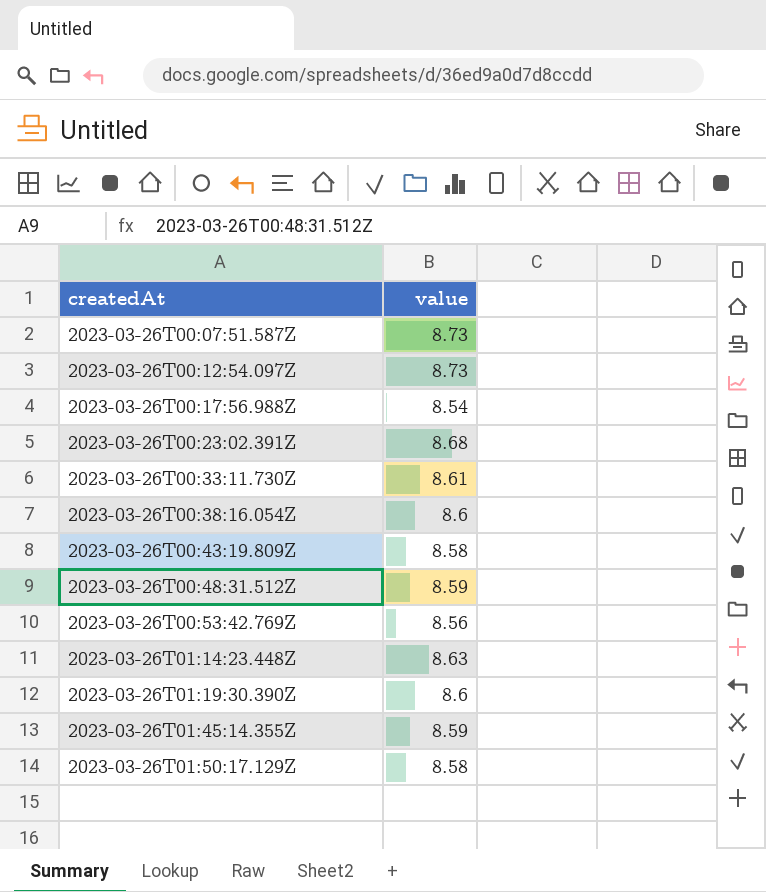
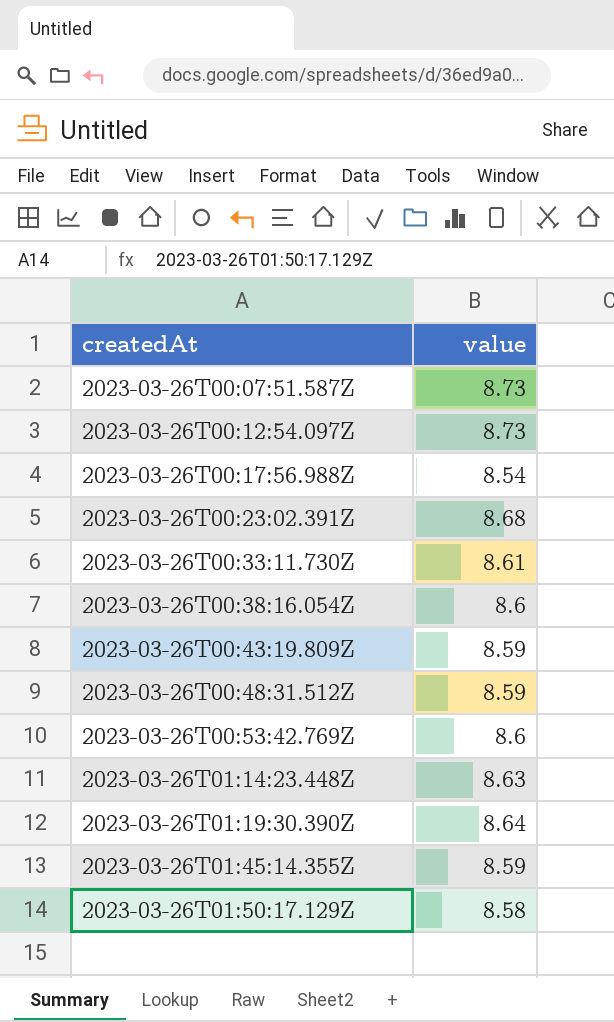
2023-03-26T00:43:19.809Z | value: 8.58 -> 8.59
2023-03-26T00:53:42.769Z | value: 8.56 -> 8.6
2023-03-26T01:19:30.390Z | value: 8.6 -> 8.64

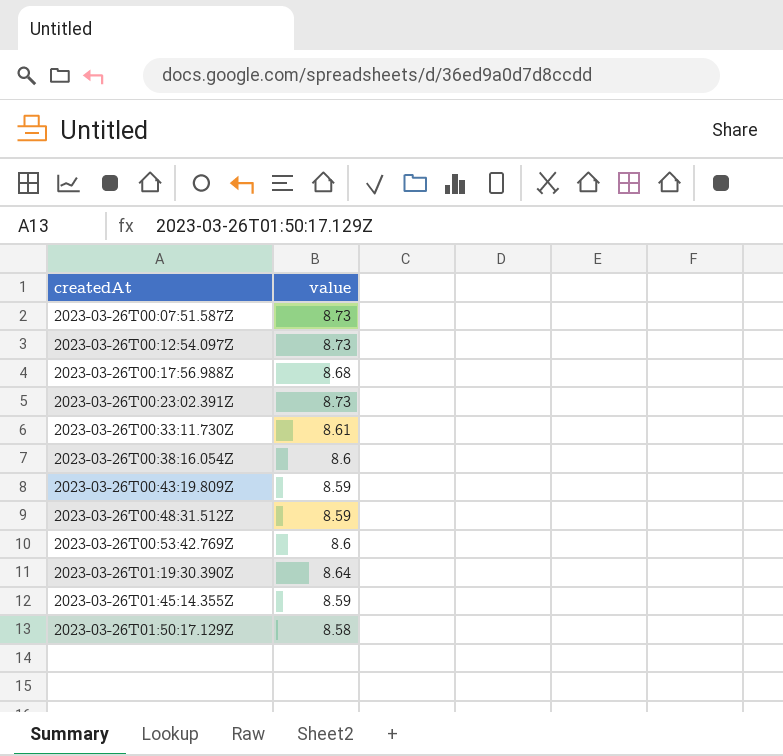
row 2023-03-26T01:14:23.448Z: 8.63 -> none
2023-03-26T00:17:56.988Z | value: 8.54 -> 8.68
2023-03-26T00:23:02.391Z | value: 8.68 -> 8.73

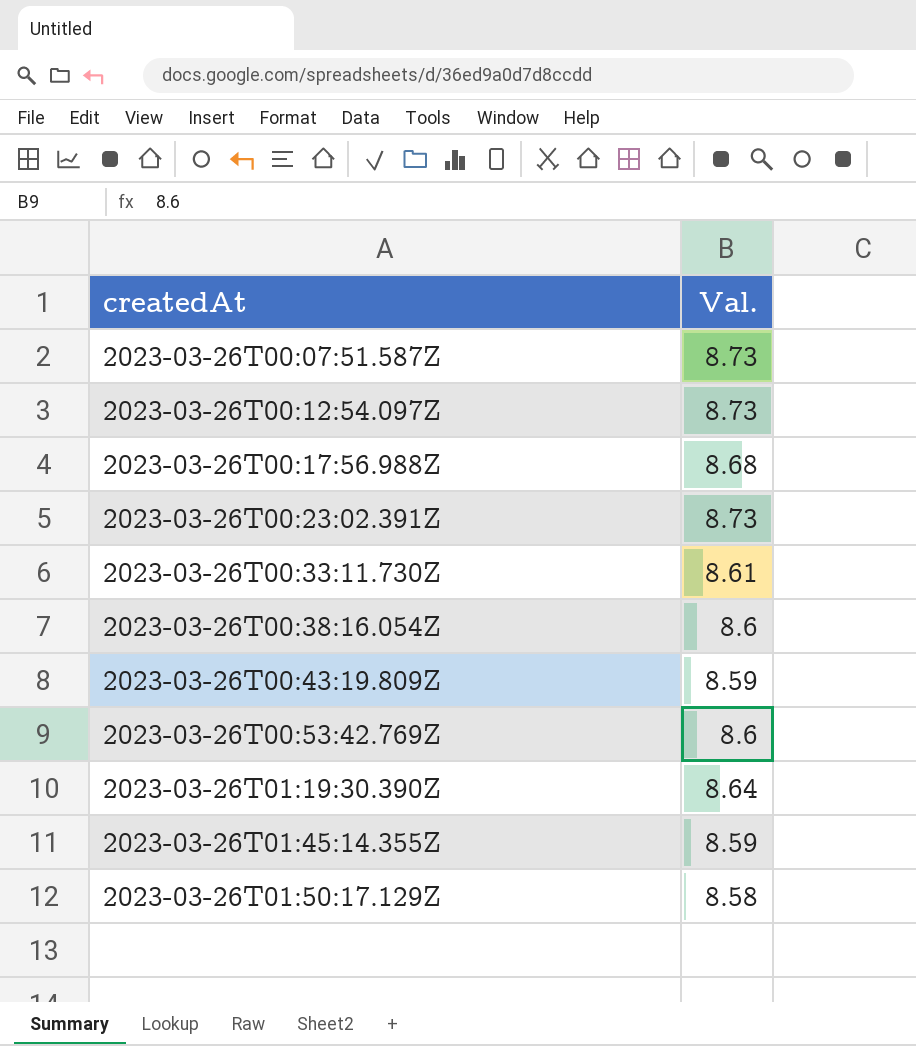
column name: value -> Val.
row 2023-03-26T00:48:31.512Z: 8.59 -> none

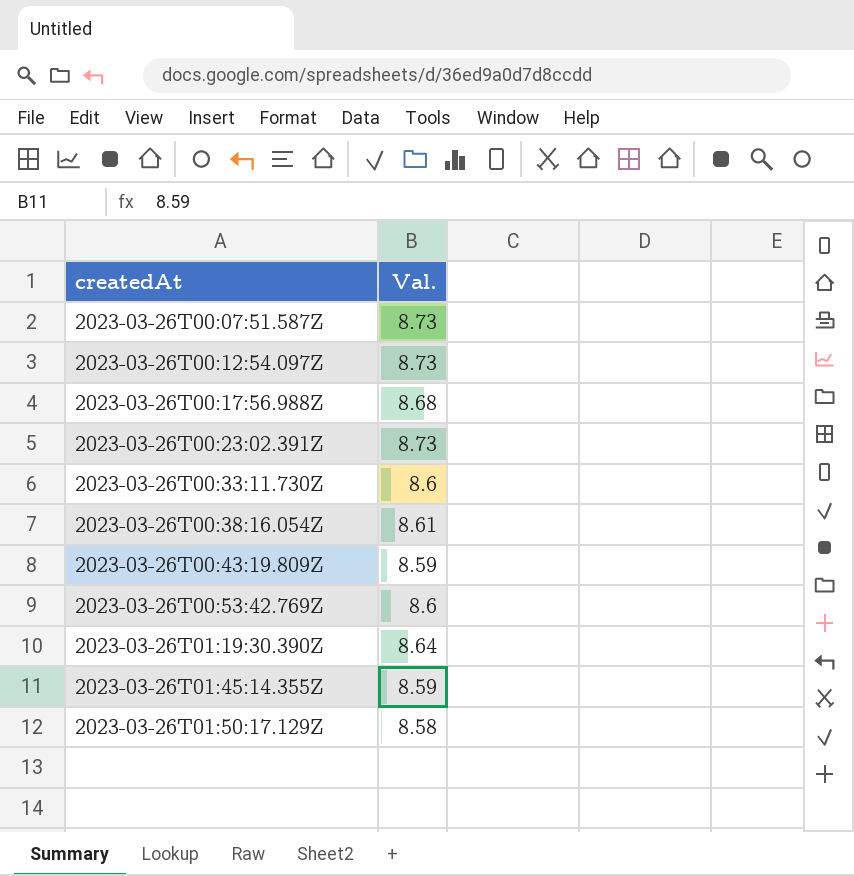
2023-03-26T00:33:11.730Z | Val.: 8.61 -> 8.6
2023-03-26T00:38:16.054Z | Val.: 8.6 -> 8.61

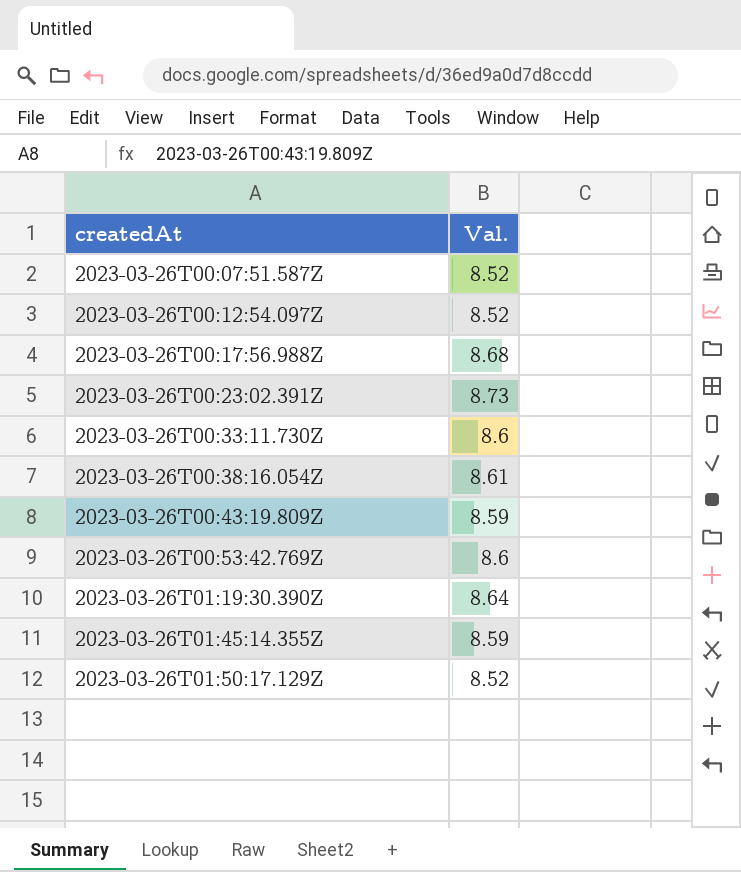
2023-03-26T00:07:51.587Z | Val.: 8.73 -> 8.52
2023-03-26T00:12:54.097Z | Val.: 8.73 -> 8.52
2023-03-26T01:50:17.129Z | Val.: 8.58 -> 8.52

